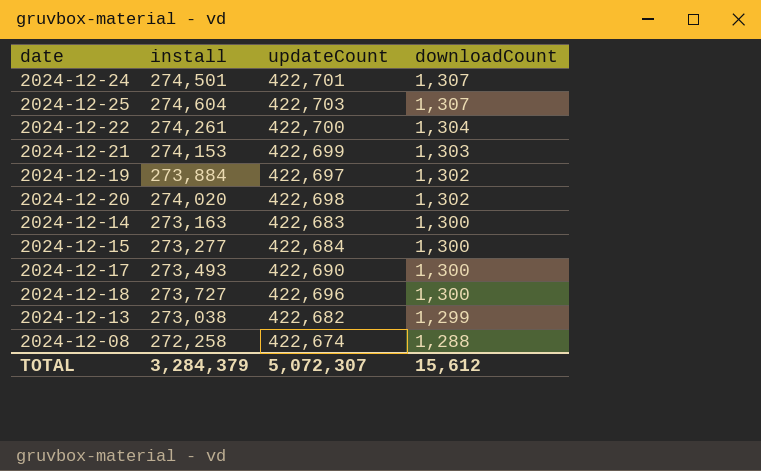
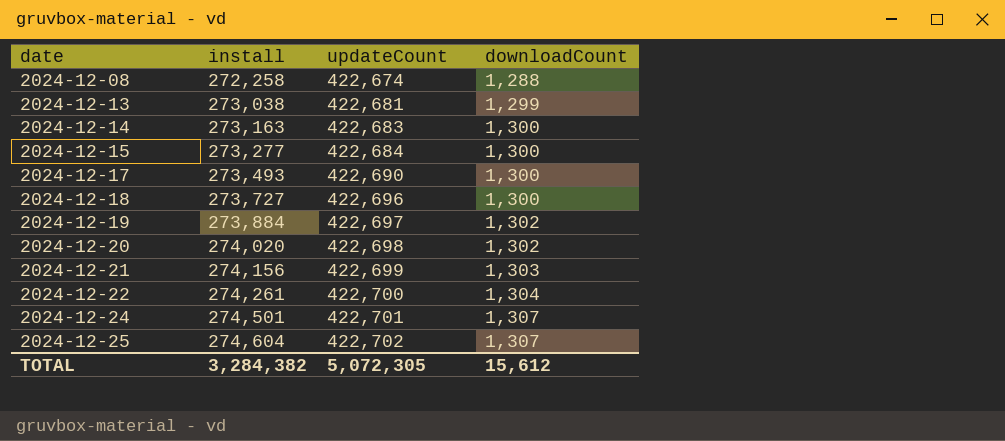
row order: downloadCount descending -> date ascending
2024-12-13 | updateCount: 422,682 -> 422,681
2024-12-21 | install: 274,153 -> 274,156
2024-12-25 | updateCount: 422,703 -> 422,702
TOTAL | install: 3,284,379 -> 3,284,382
TOTAL | updateCount: 5,072,307 -> 5,072,305

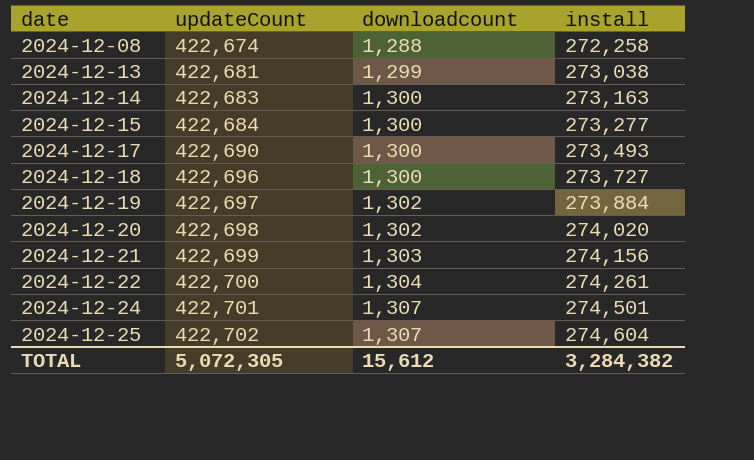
column name: downloadCount -> downloadcount
column install | position: 2 -> 4

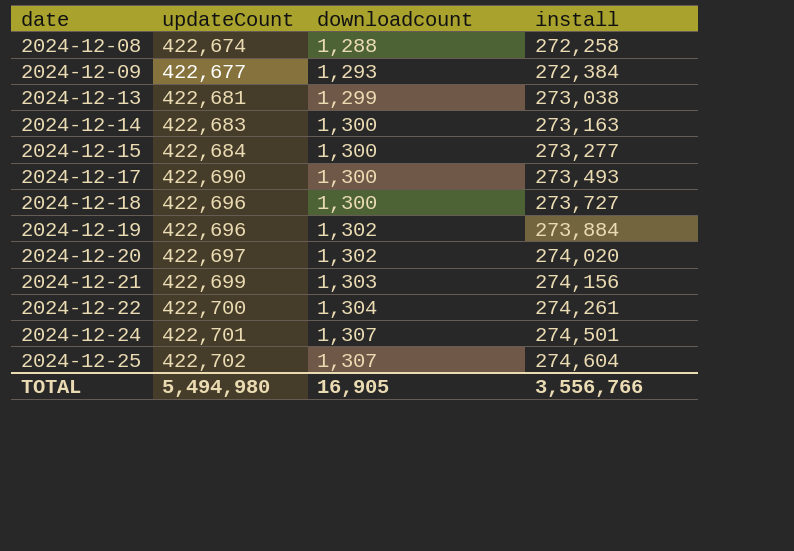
row 2024-12-09: none -> 422,677 | 1,293 | 272,384
2024-12-19 | updateCount: 422,697 -> 422,696
2024-12-20 | updateCount: 422,698 -> 422,697
TOTAL | updateCount: 5,072,305 -> 5,494,980
TOTAL | downloadcount: 15,612 -> 16,905
TOTAL | install: 3,284,382 -> 3,556,766

